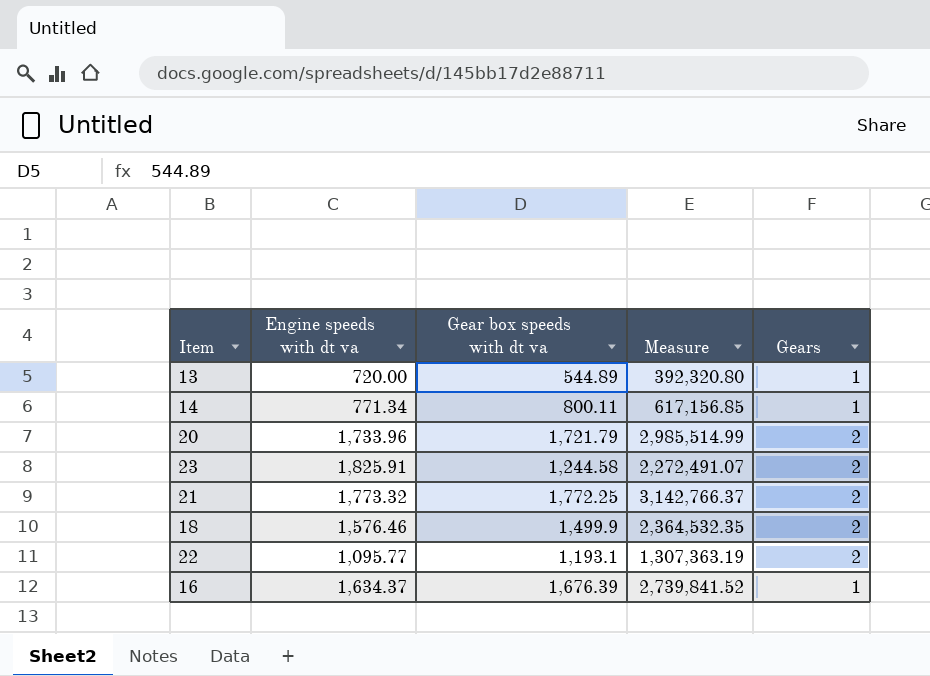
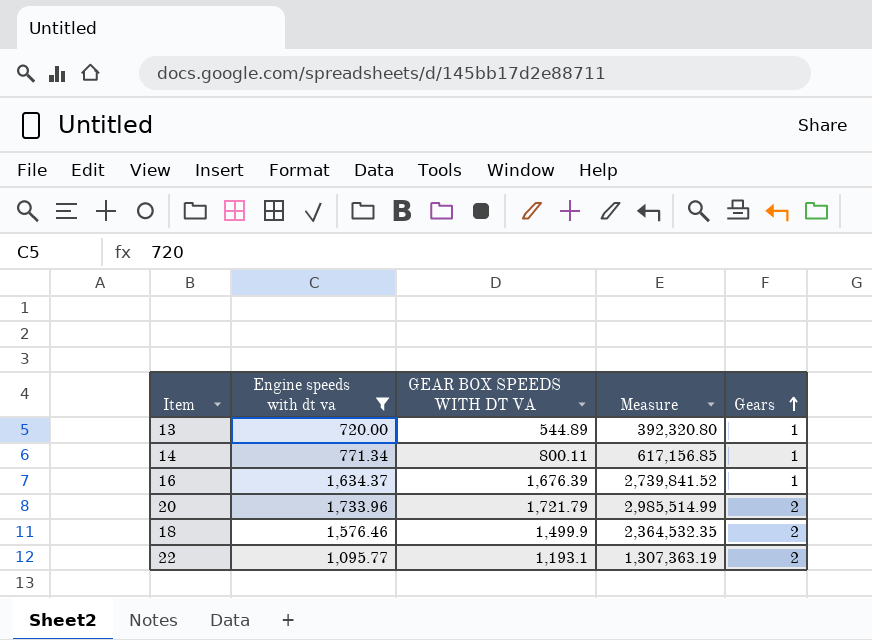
filter: none -> Engine speeds with dt va <= 1,733.96
row order: none -> Gears ascending
column name: Gear box speeds with dt va -> GEAR BOX SPEEDS WITH DT VA

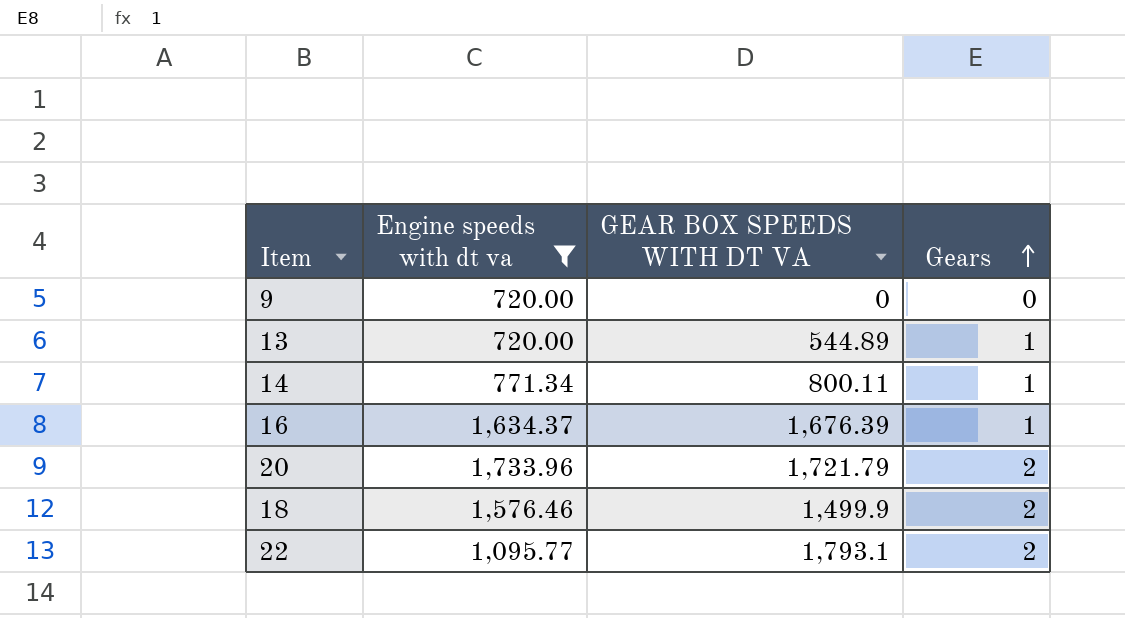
column Measure | formula: [Engine speeds with dt va] * [GEAR BOX SPEEDS WITH DT VA] -> none
row 9: none -> 720.00 | 0 | 0
22 | GEAR BOX SPEEDS WITH DT VA: 1,193.1 -> 1,793.1

